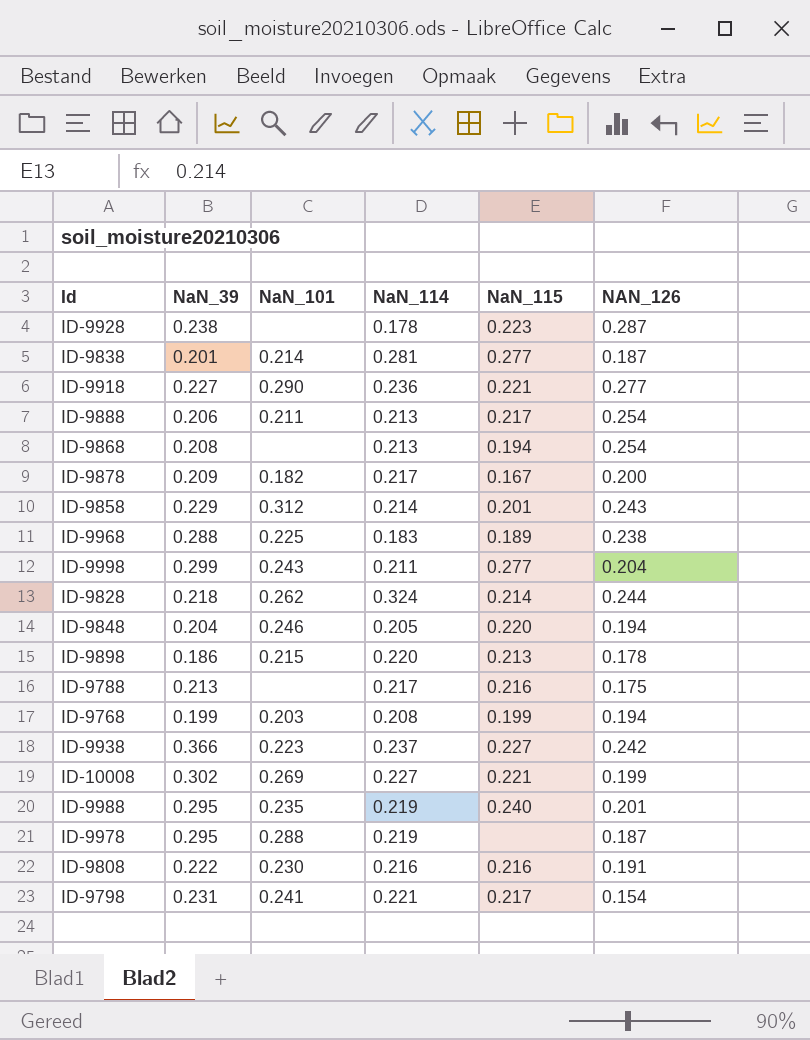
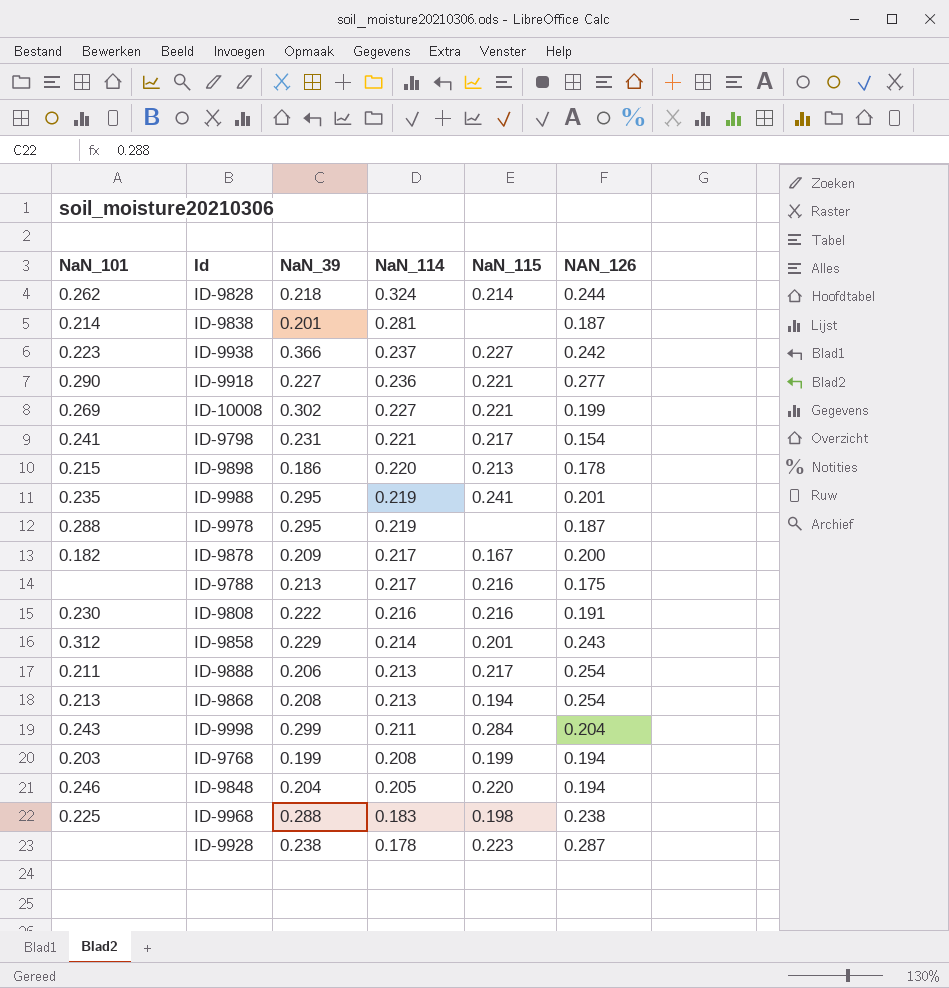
row order: none -> NaN_114 descending
column NaN_101 | position: 3 -> 1
ID-9838 | NaN_115: 0.277 -> none
ID-9988 | NaN_115: 0.240 -> 0.241
ID-9868 | NaN_101: none -> 0.213
ID-9998 | NaN_115: 0.277 -> 0.284
ID-9968 | NaN_115: 0.189 -> 0.198

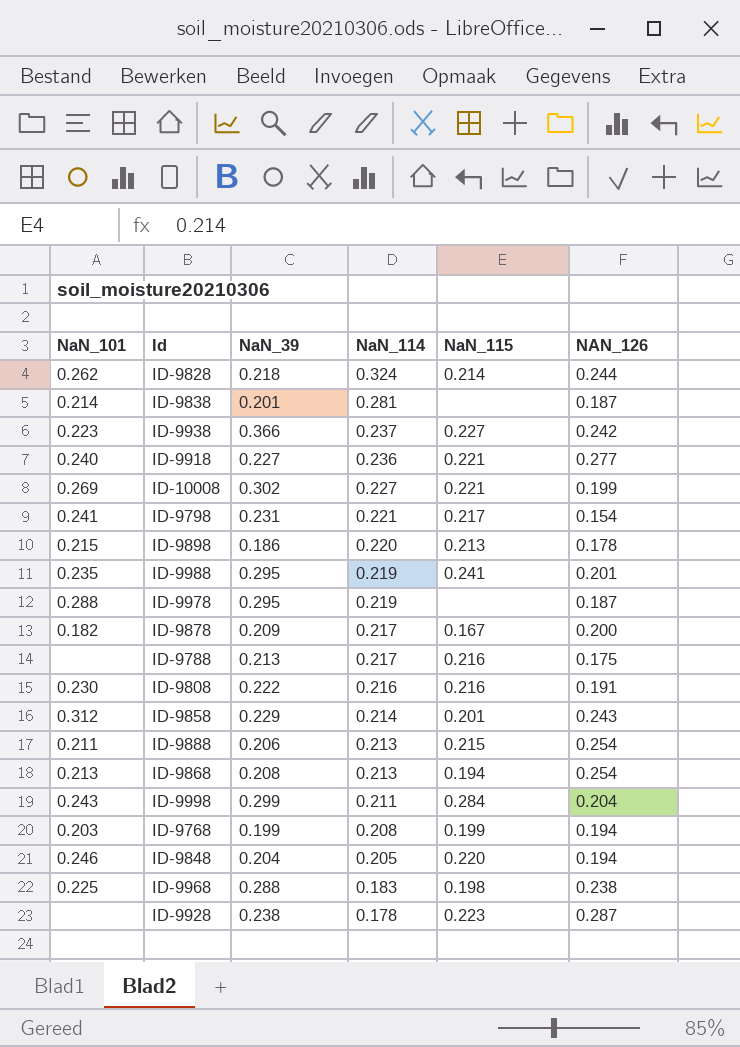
ID-9918 | NaN_101: 0.290 -> 0.240
ID-9888 | NaN_115: 0.217 -> 0.215

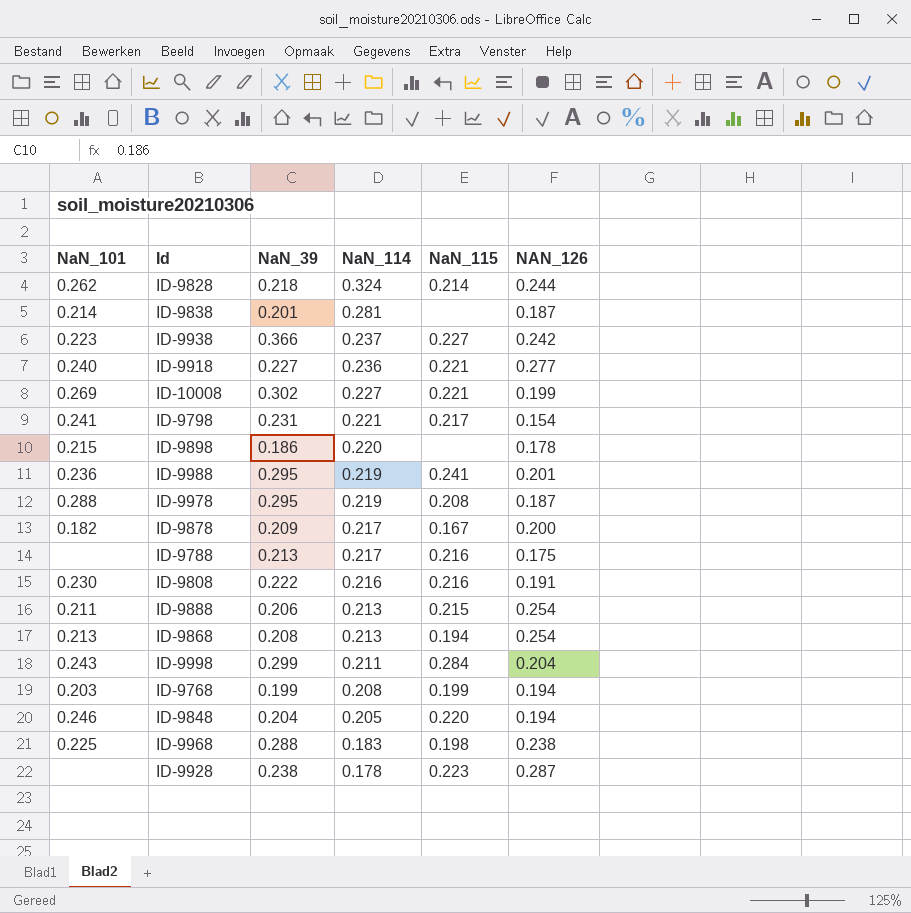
row ID-9858: 0.312 | 0.229 | 0.214 | 0.201 | 0.243 -> none
ID-9898 | NaN_115: 0.213 -> none
ID-9988 | NaN_101: 0.235 -> 0.236
ID-9978 | NaN_115: none -> 0.208

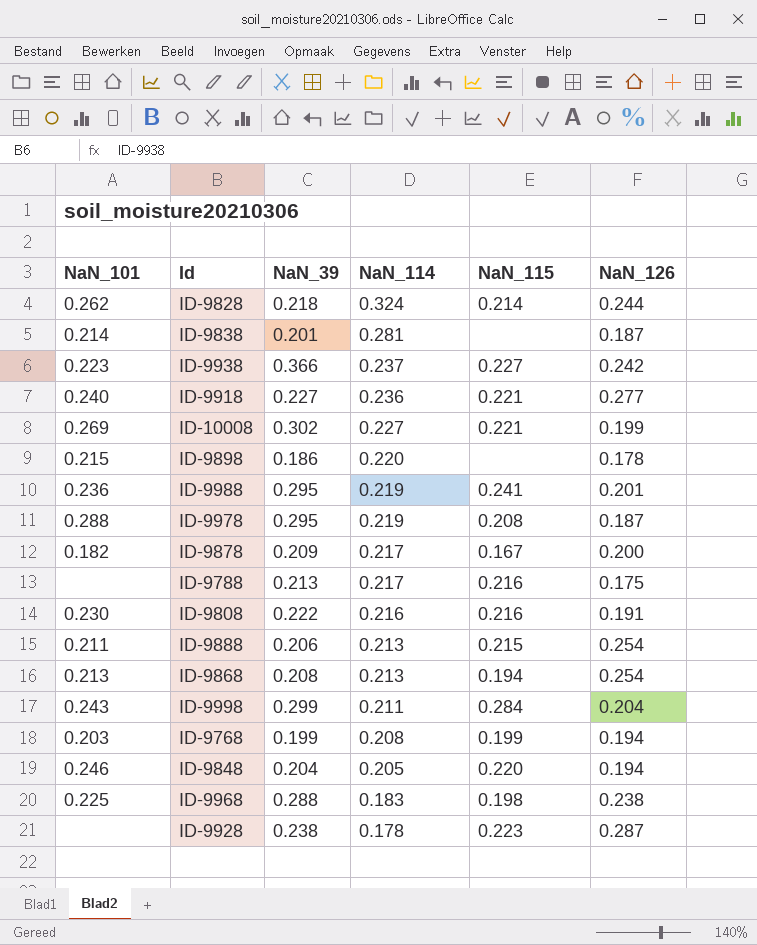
column name: NAN_126 -> NaN_126
row ID-9798: 0.241 | 0.231 | 0.221 | 0.217 | 0.154 -> none

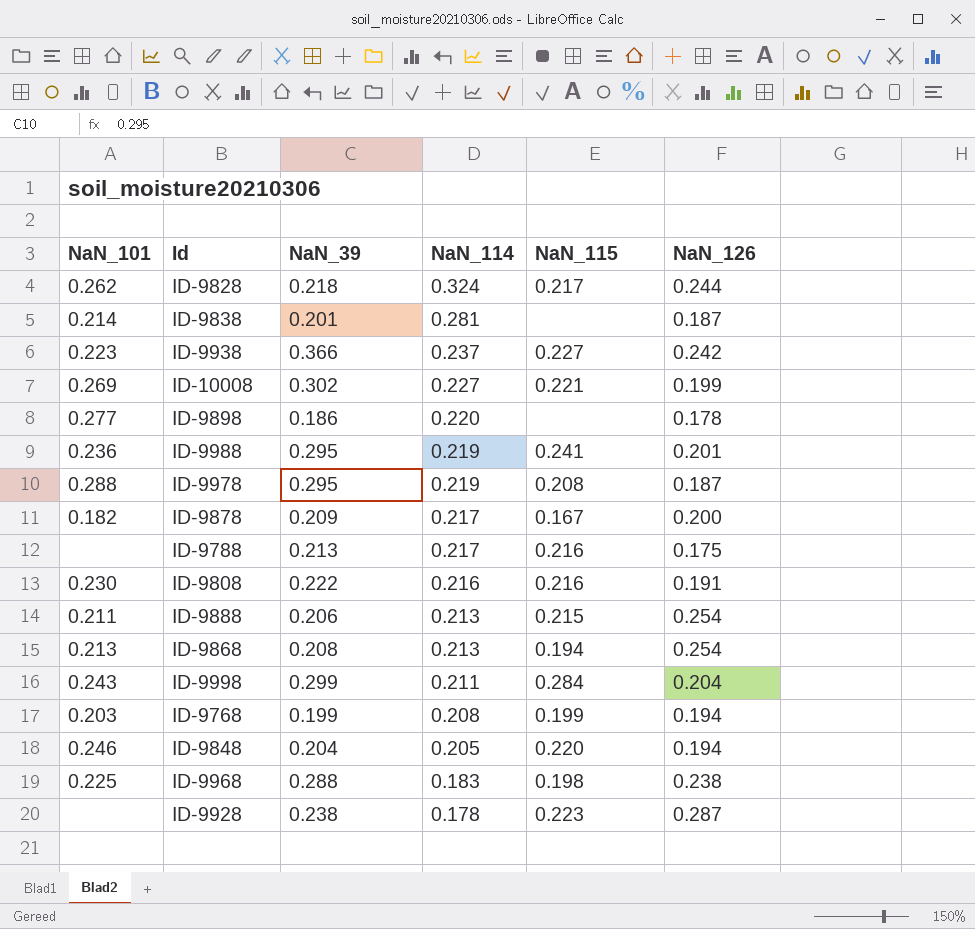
row ID-9918: 0.240 | 0.227 | 0.236 | 0.221 | 0.277 -> none
ID-9828 | NaN_115: 0.214 -> 0.217
ID-9898 | NaN_101: 0.215 -> 0.277

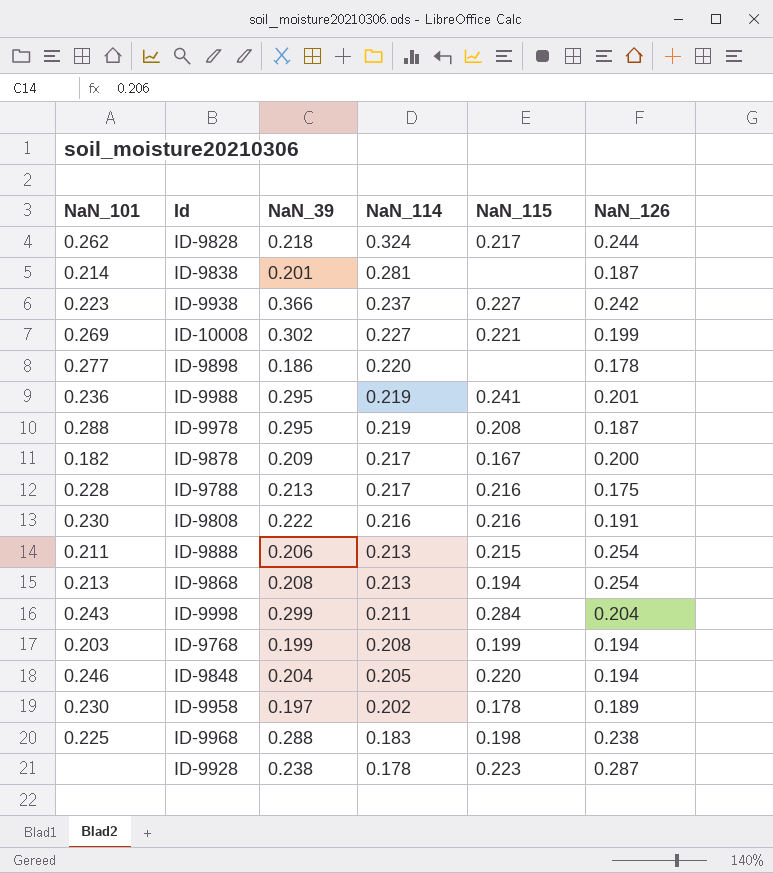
ID-9788 | NaN_101: none -> 0.228
row ID-9958: none -> 0.230 | 0.197 | 0.202 | 0.178 | 0.189

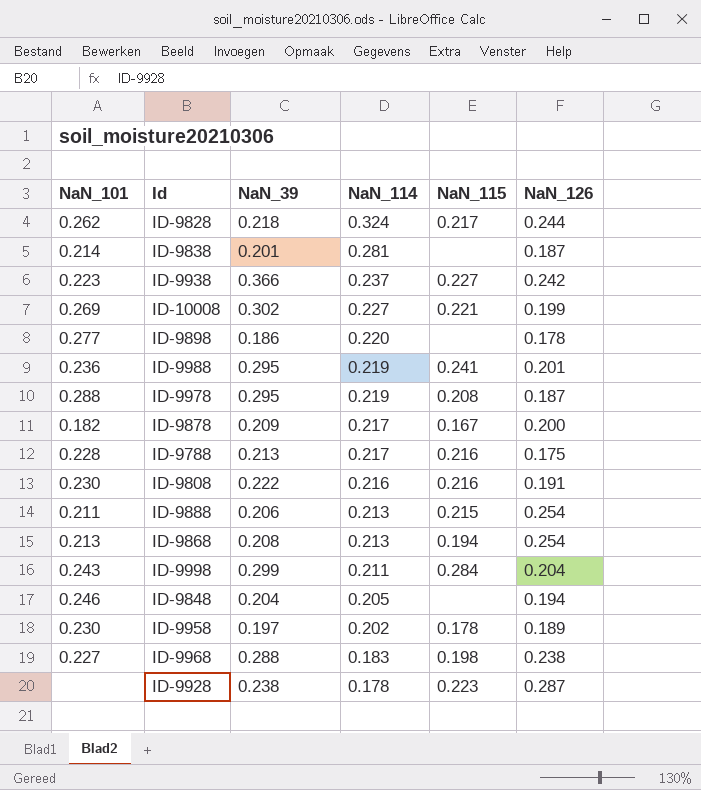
row ID-9768: 0.203 | 0.199 | 0.208 | 0.199 | 0.194 -> none
ID-9848 | NaN_115: 0.220 -> none
ID-9968 | NaN_101: 0.225 -> 0.227

